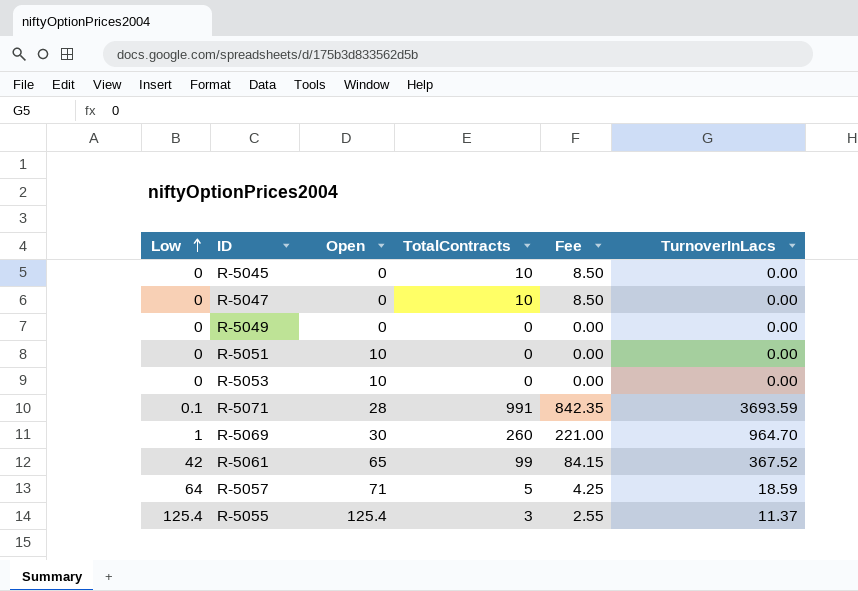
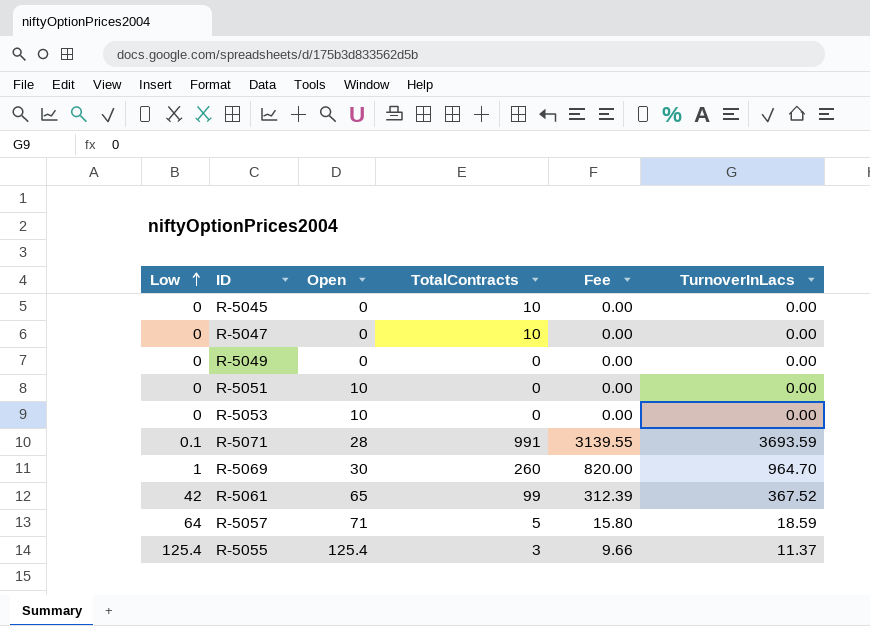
column Fee | formula: [TotalContracts] * 0.85 -> [TurnoverInLacs] * 0.85

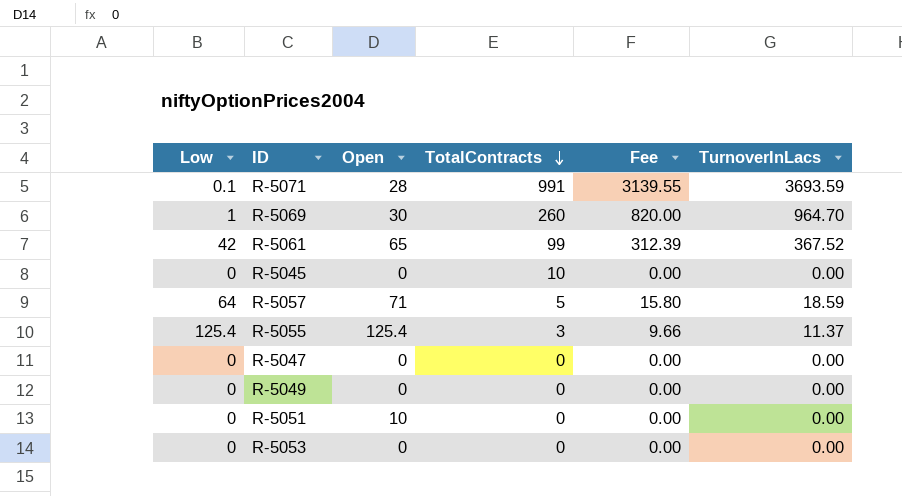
row order: Low ascending -> TotalContracts descending
R-5047 | TotalContracts: 10 -> 0
R-5053 | Open: 10 -> 0

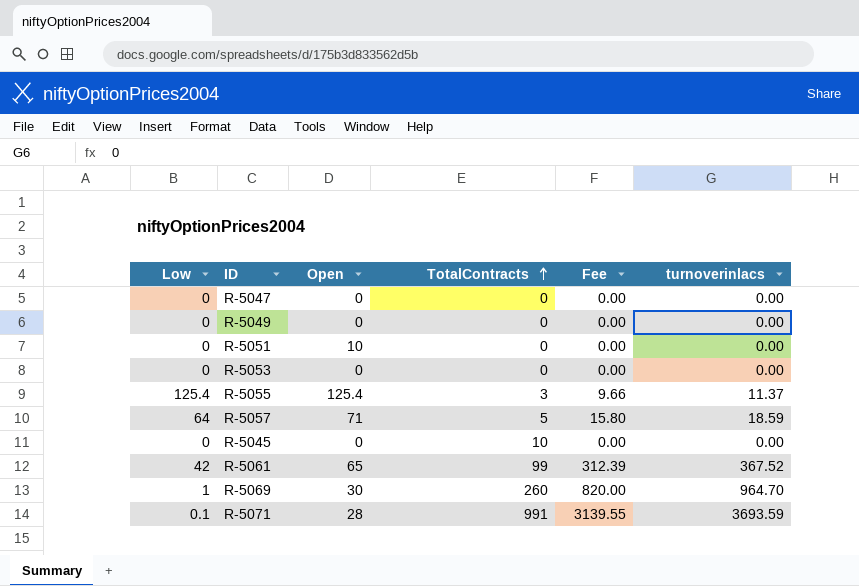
row order: TotalContracts descending -> TotalContracts ascending
column name: TurnoverInLacs -> turnoverinlacs

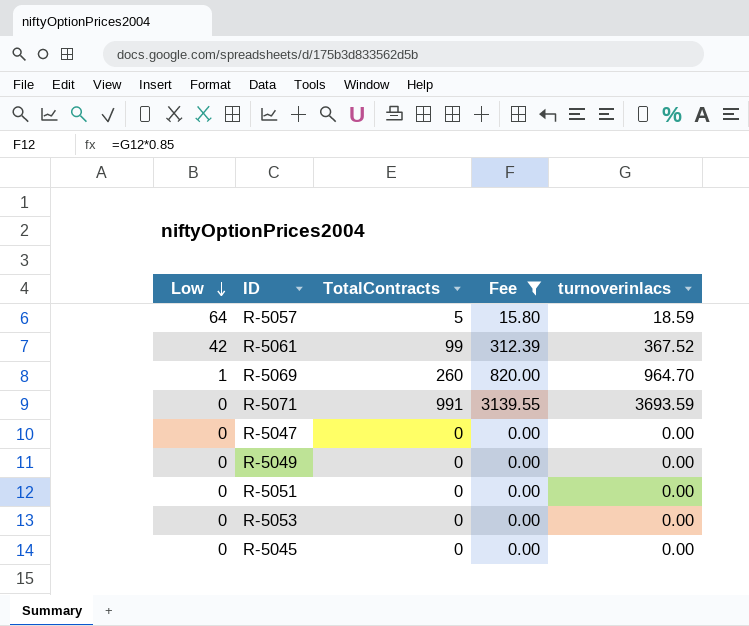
filter: none -> Fee != 9.66
row order: TotalContracts ascending -> Low descending
column Open | position: 3 -> none
R-5071 | Low: 0.1 -> 0
R-5045 | TotalContracts: 10 -> 0

